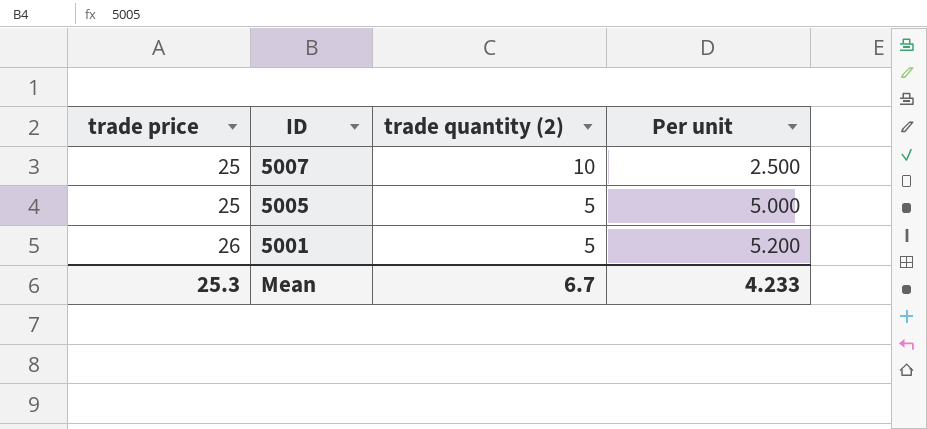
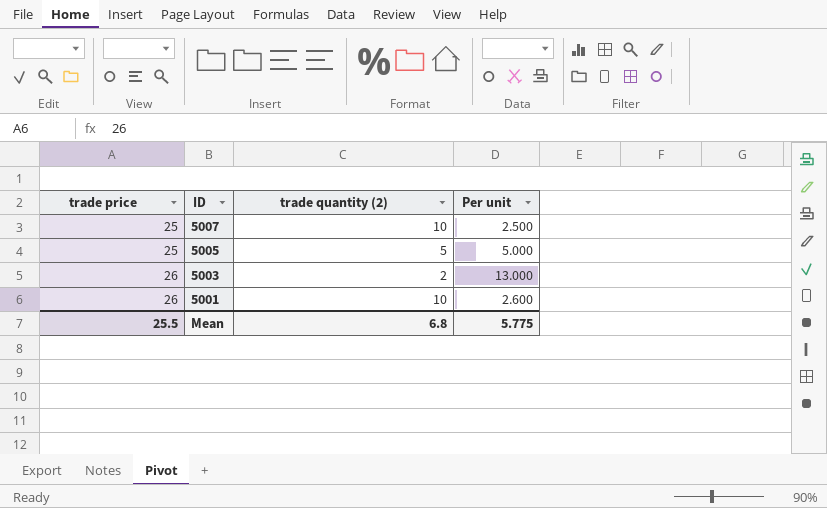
row 5003: none -> 26 | 2 | 13.000
5001 | trade quantity (2): 5 -> 10
5001 | Per unit: 5.200 -> 2.600
Mean | trade price: 25.3 -> 25.5
Mean | trade quantity (2): 6.7 -> 6.8
Mean | Per unit: 4.233 -> 5.775

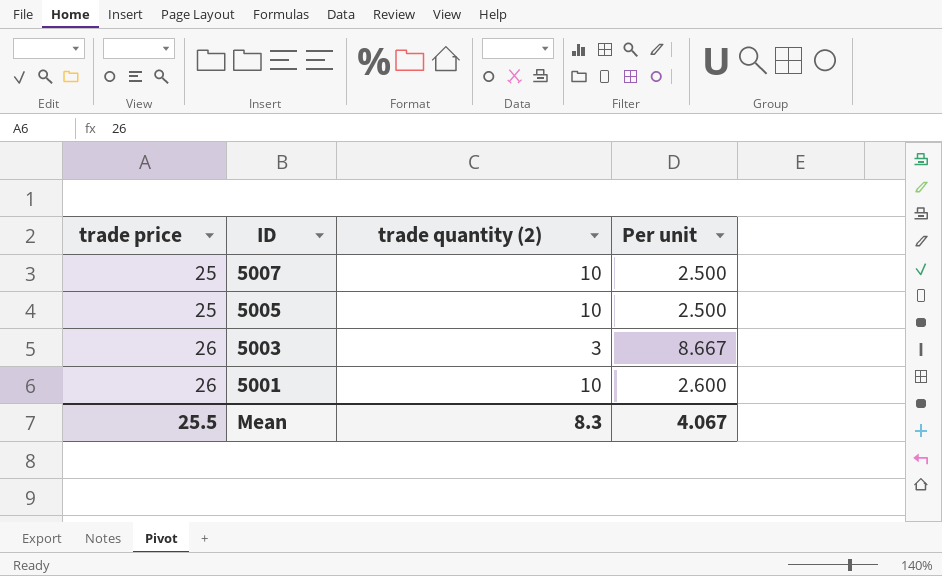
5005 | trade quantity (2): 5 -> 10
5005 | Per unit: 5.000 -> 2.500
5003 | trade quantity (2): 2 -> 3
5003 | Per unit: 13.000 -> 8.667
Mean | trade quantity (2): 6.8 -> 8.3
Mean | Per unit: 5.775 -> 4.067

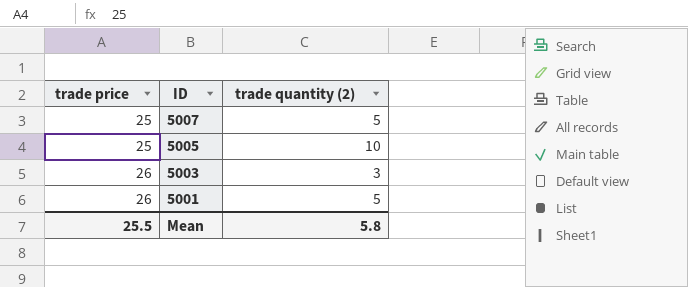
column Per unit | formula: [trade price] / [trade quantity (2)] -> none
5007 | trade quantity (2): 10 -> 5
5001 | trade quantity (2): 10 -> 5
Mean | trade quantity (2): 8.3 -> 5.8

